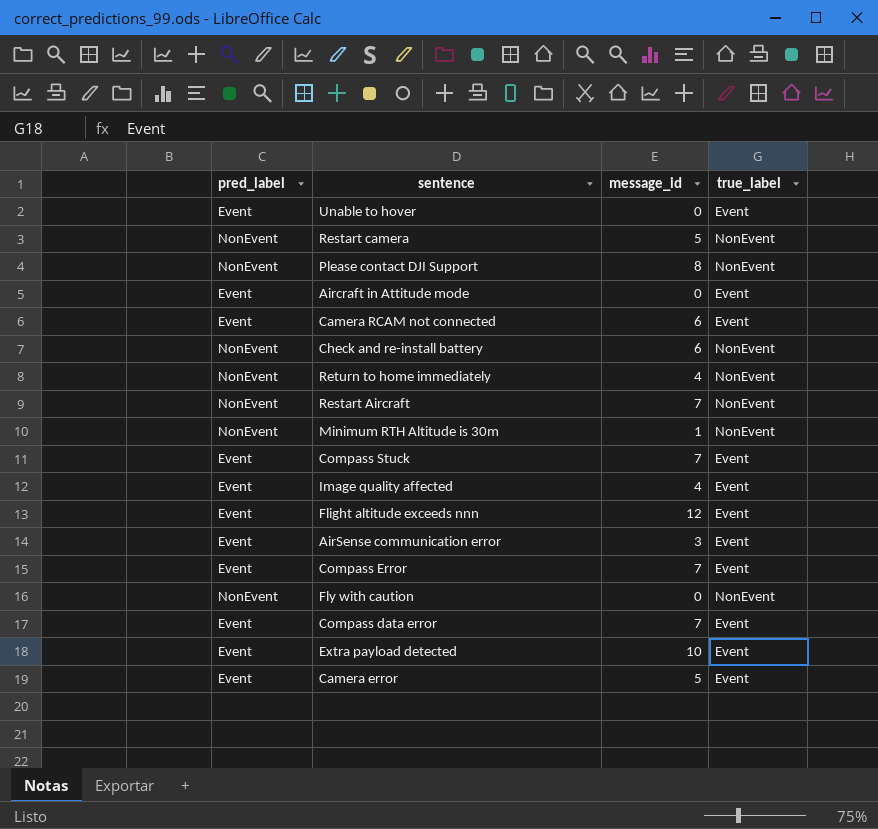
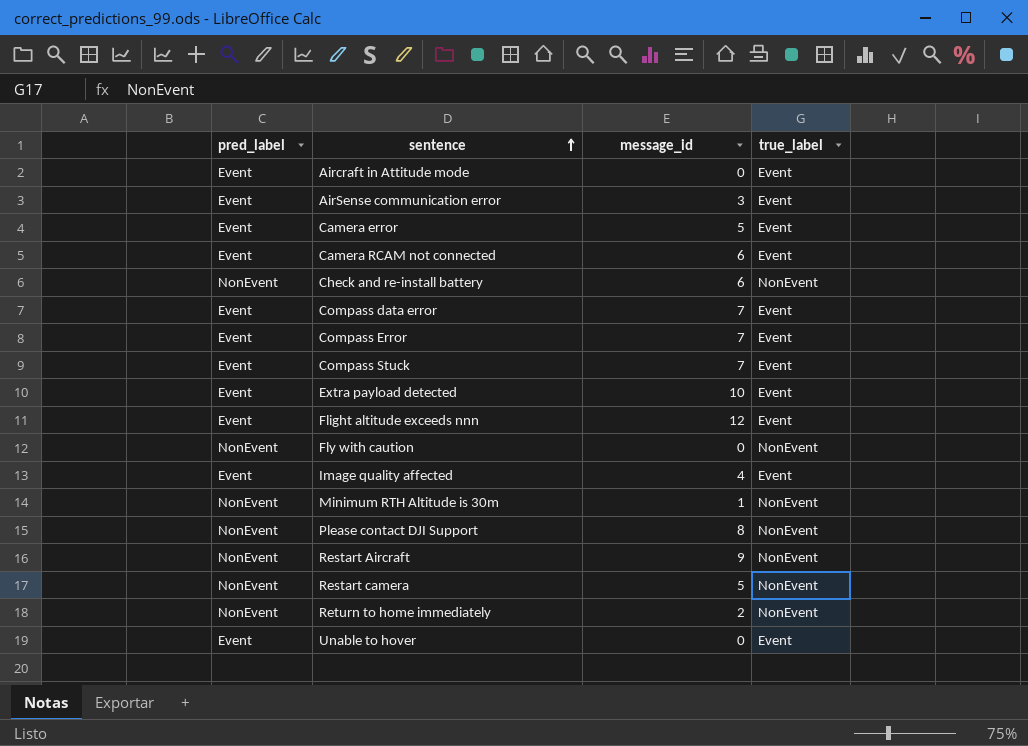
row order: none -> sentence ascending
Restart Aircraft | message_id: 7 -> 9
Return to home immediately | message_id: 4 -> 2

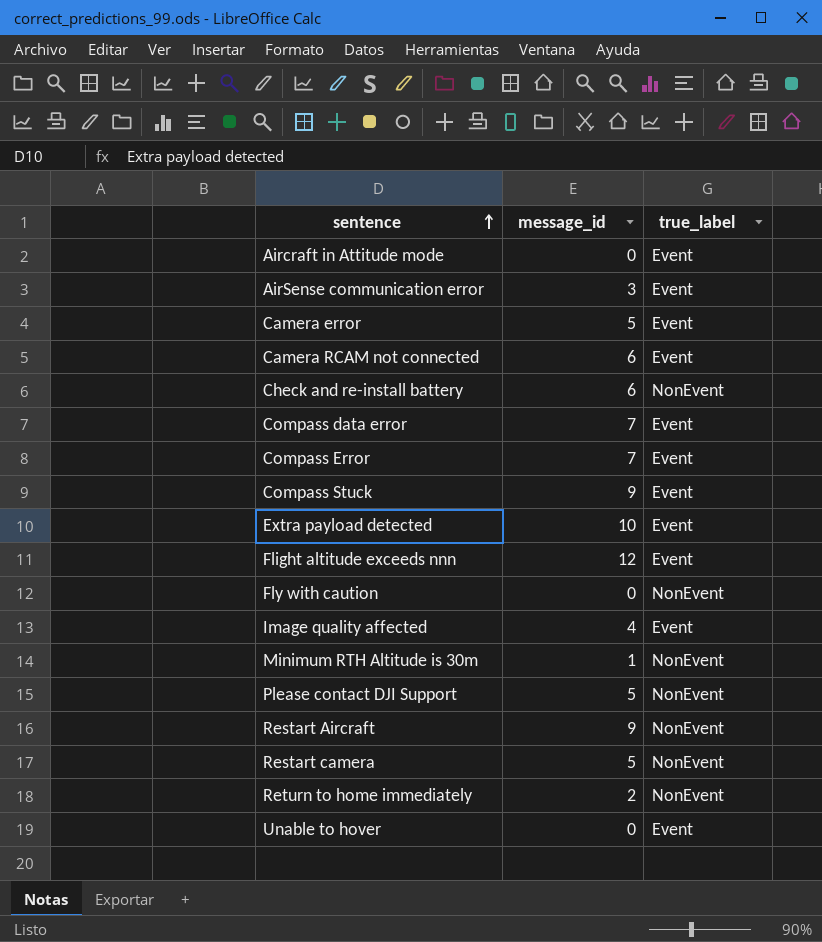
column pred_label | position: 1 -> none
Compass Stuck | message_id: 7 -> 9
Please contact DJI Support | message_id: 8 -> 5

